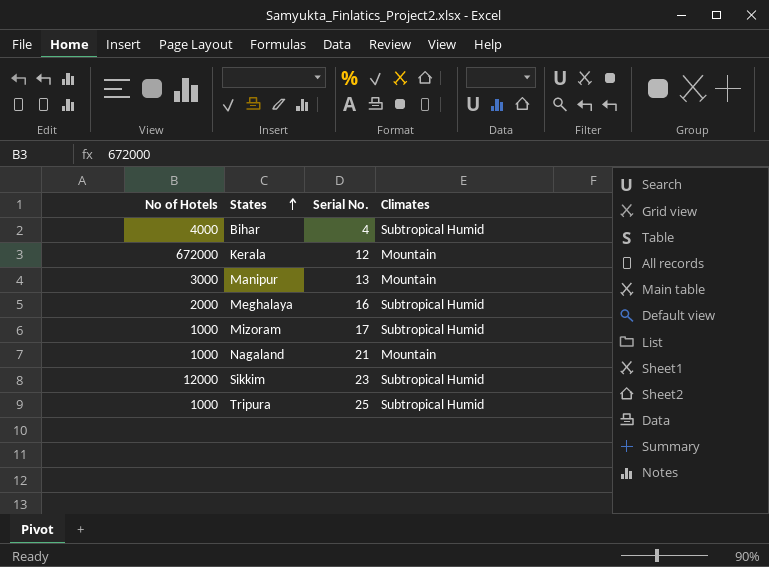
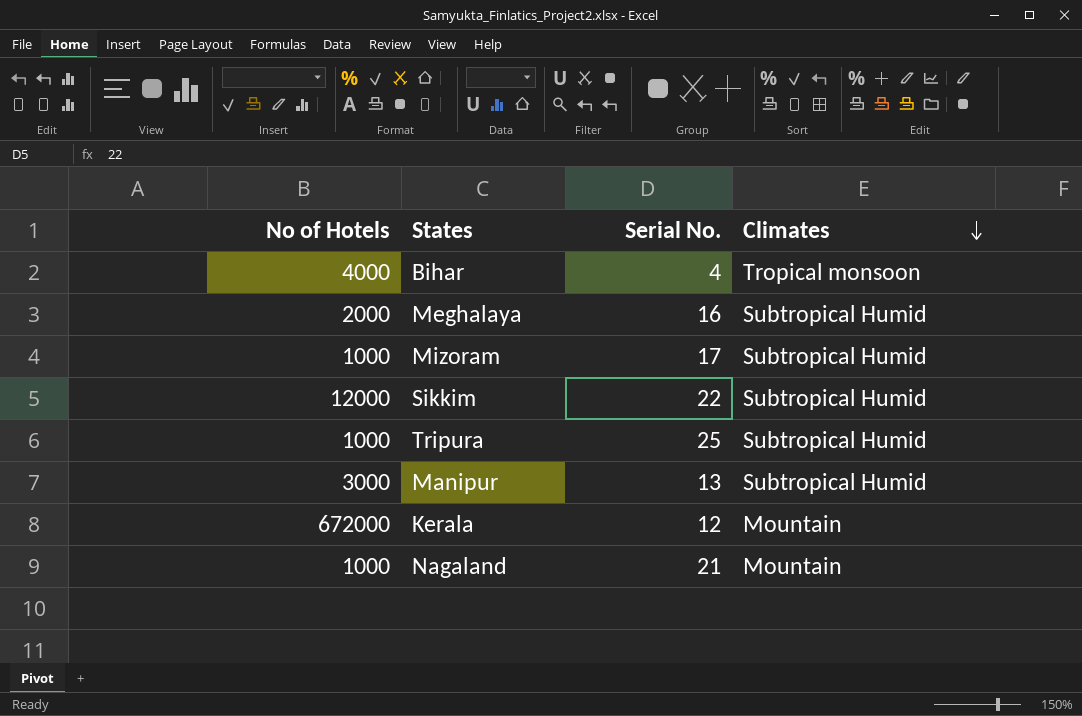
row order: States ascending -> Climates descending
Bihar | Climates: Subtropical Humid -> Tropical monsoon
Sikkim | Serial No.: 23 -> 22
Manipur | Climates: Mountain -> Subtropical Humid

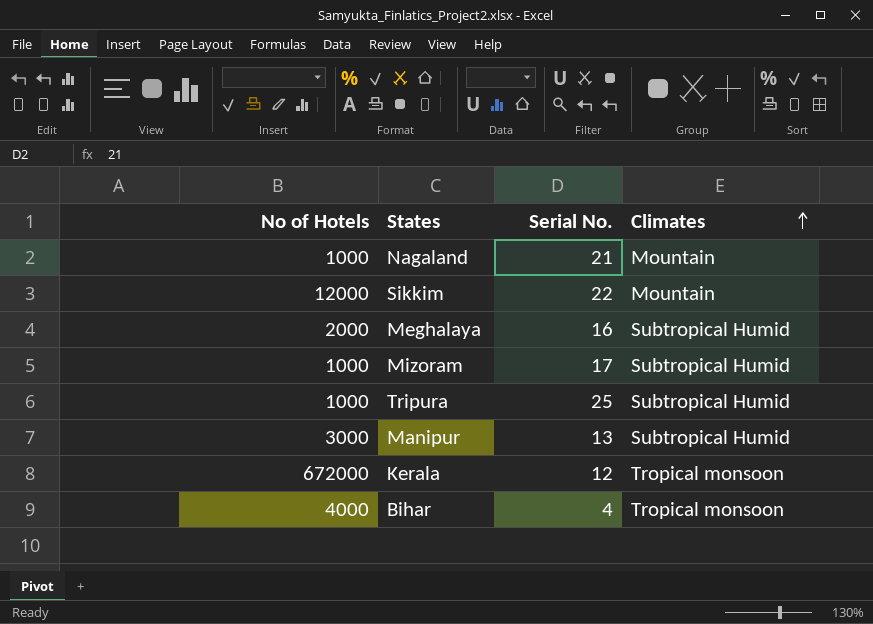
row order: Climates descending -> Climates ascending
Sikkim | Climates: Subtropical Humid -> Mountain
Kerala | Climates: Mountain -> Tropical monsoon

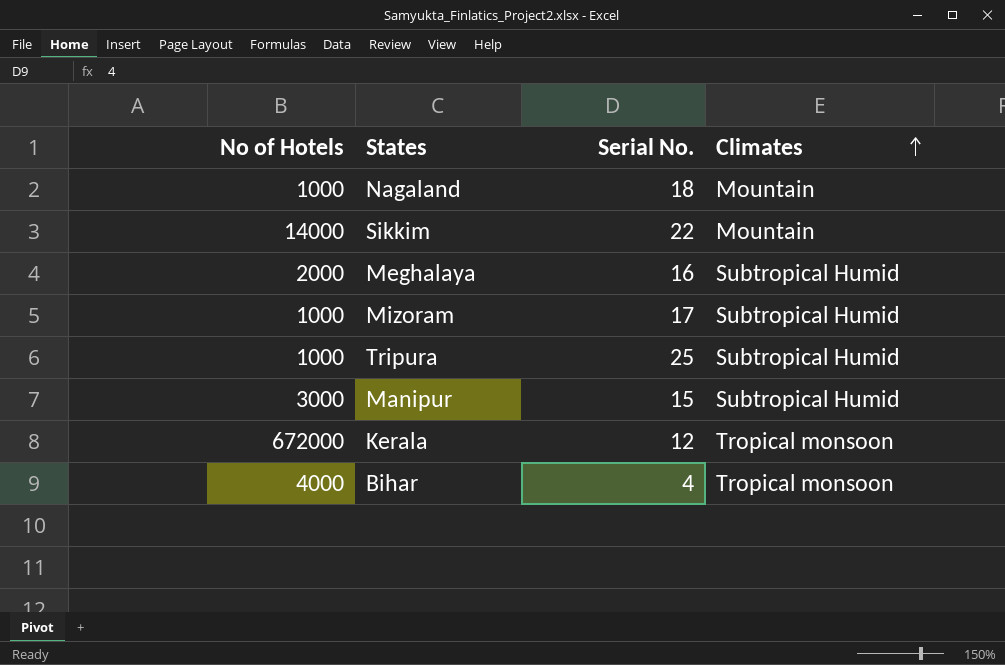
Nagaland | Serial No.: 21 -> 18
Sikkim | No of Hotels: 12000 -> 14000
Manipur | Serial No.: 13 -> 15

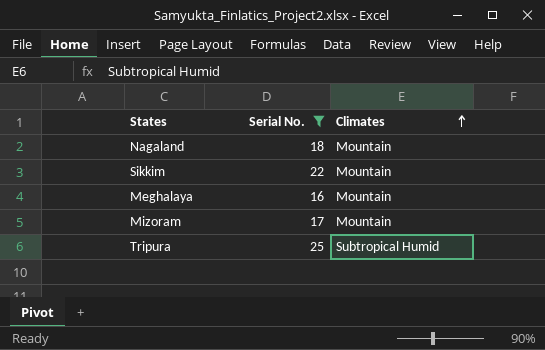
filter: none -> Serial No. >= 16
column No of Hotels | position: 1 -> none
Meghalaya | Climates: Subtropical Humid -> Mountain
Mizoram | Climates: Subtropical Humid -> Mountain

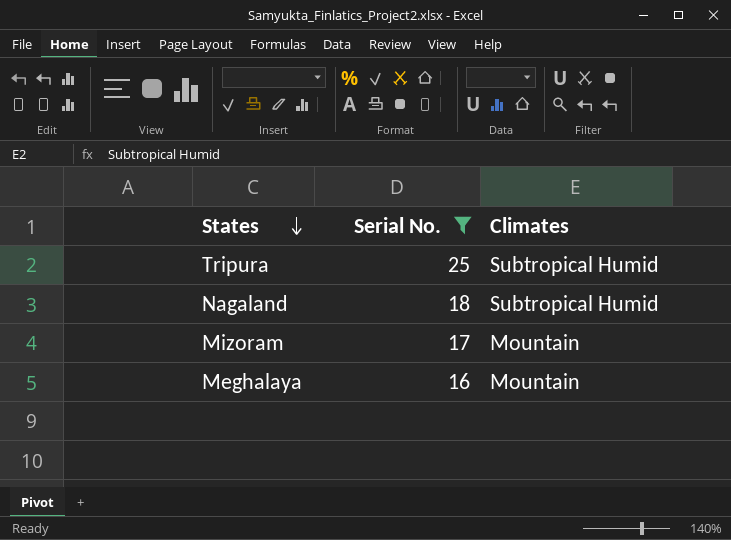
row order: Climates ascending -> States descending
row Sikkim: 22 | Mountain -> none
Nagaland | Climates: Mountain -> Subtropical Humid

